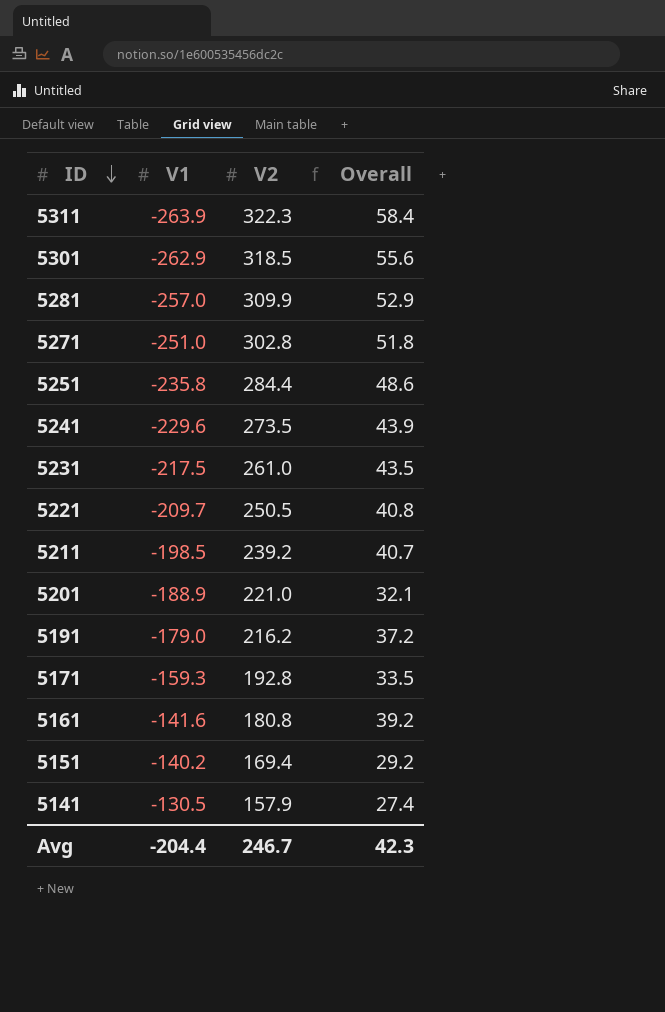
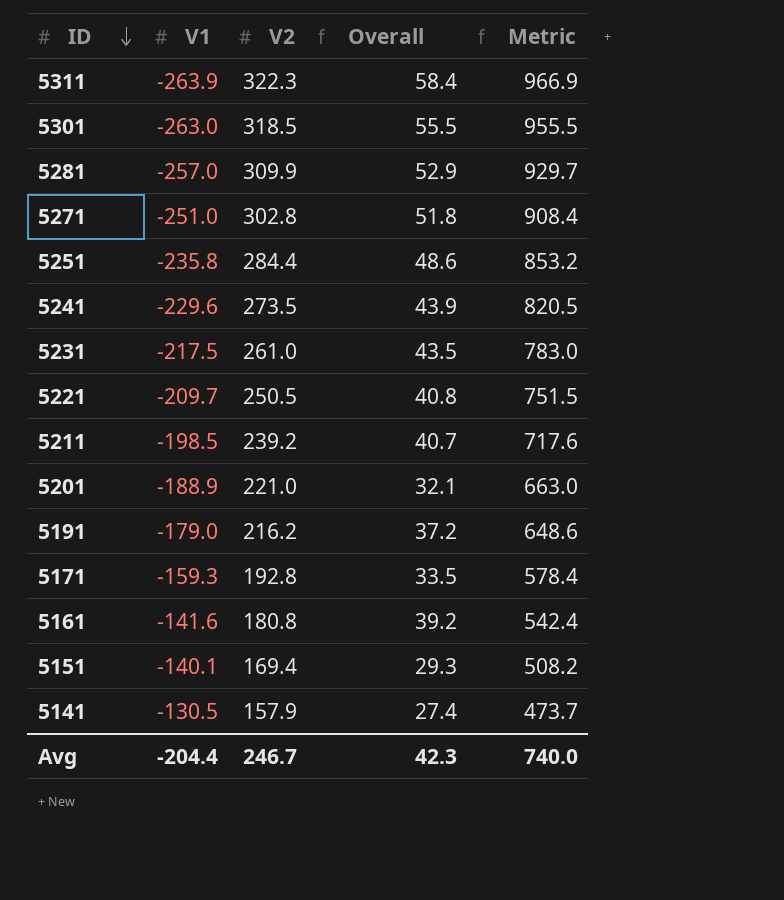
column Metric | formula: none -> [V2] * 3
5301 | V1: -262.9 -> -263.0
5301 | Overall: 55.6 -> 55.5
5151 | V1: -140.2 -> -140.1
5151 | Overall: 29.2 -> 29.3

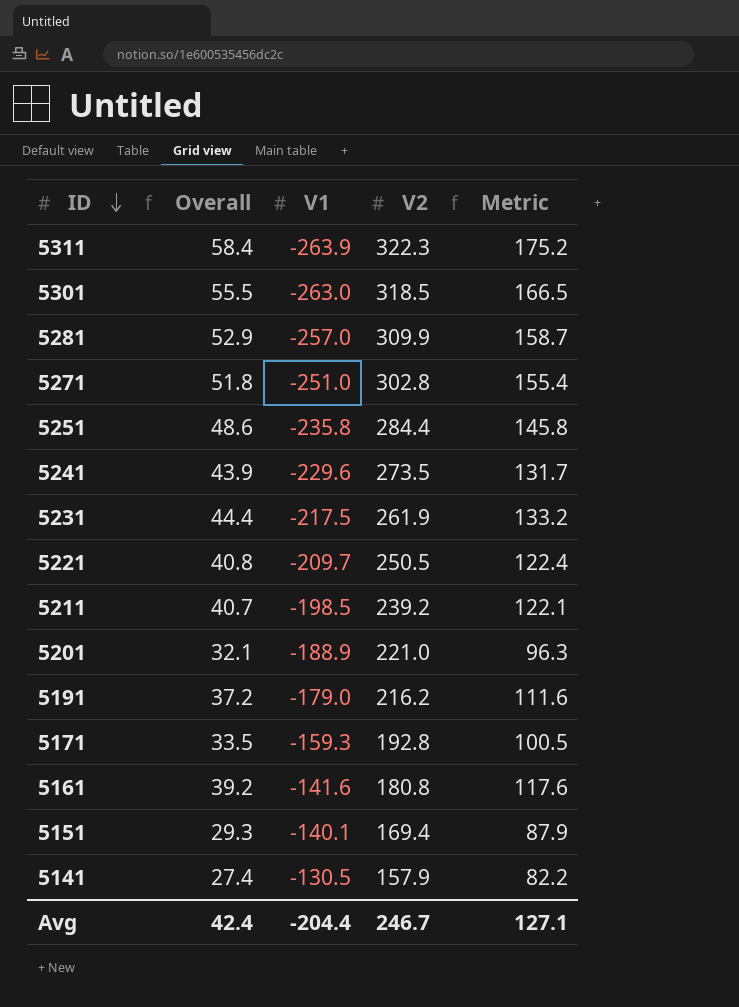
column Overall | position: 4 -> 2
column Metric | formula: [V2] * 3 -> [Overall] * 3
5231 | Overall: 43.5 -> 44.4
5231 | V2: 261.0 -> 261.9
Avg | Overall: 42.3 -> 42.4
Avg | Metric: 740.0 -> 127.1

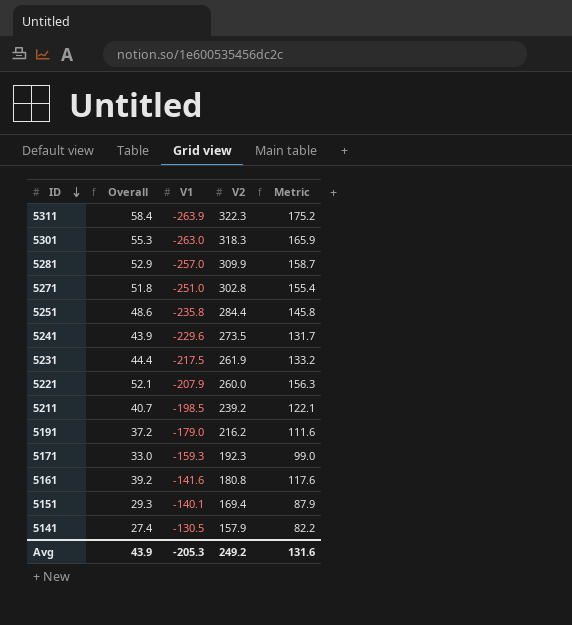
row 5201: 32.1 | -188.9 | 221.0 | 96.3 -> none
5301 | Overall: 55.5 -> 55.3
5301 | V2: 318.5 -> 318.3
5301 | Metric: 166.5 -> 165.9
5221 | Overall: 40.8 -> 52.1
5221 | V1: -209.7 -> -207.9
5221 | V2: 250.5 -> 260.0
5221 | Metric: 122.4 -> 156.3
5171 | Overall: 33.5 -> 33.0
5171 | V2: 192.8 -> 192.3
5171 | Metric: 100.5 -> 99.0
Avg | Overall: 42.4 -> 43.9
Avg | V1: -204.4 -> -205.3
Avg | V2: 246.7 -> 249.2
Avg | Metric: 127.1 -> 131.6

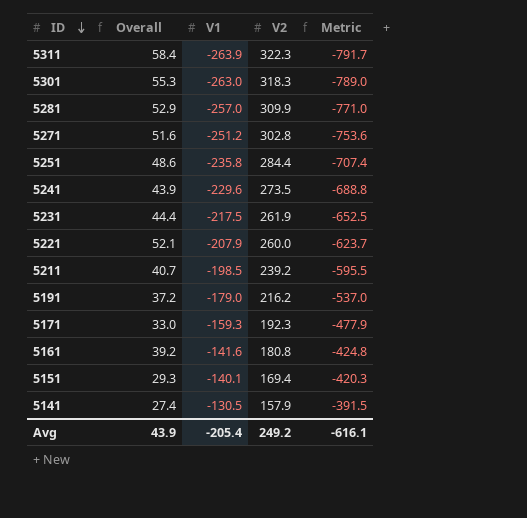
column Metric | formula: [Overall] * 3 -> [V1] * 3
5271 | Overall: 51.8 -> 51.6
5271 | V1: -251.0 -> -251.2
Avg | V1: -205.3 -> -205.4
Avg | Metric: 131.6 -> -616.1

